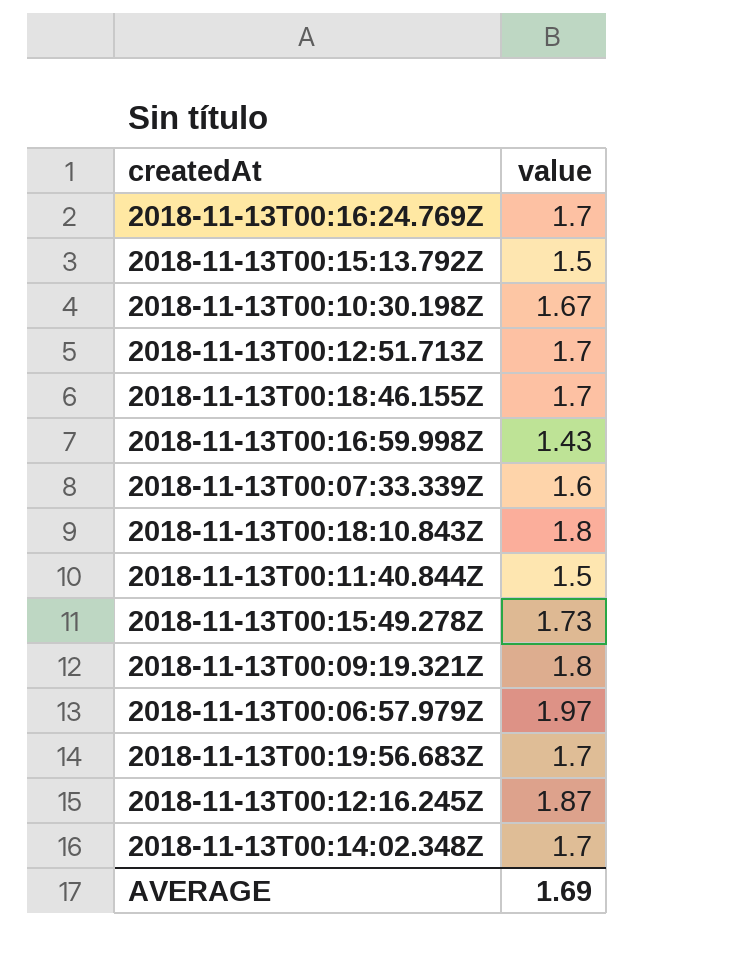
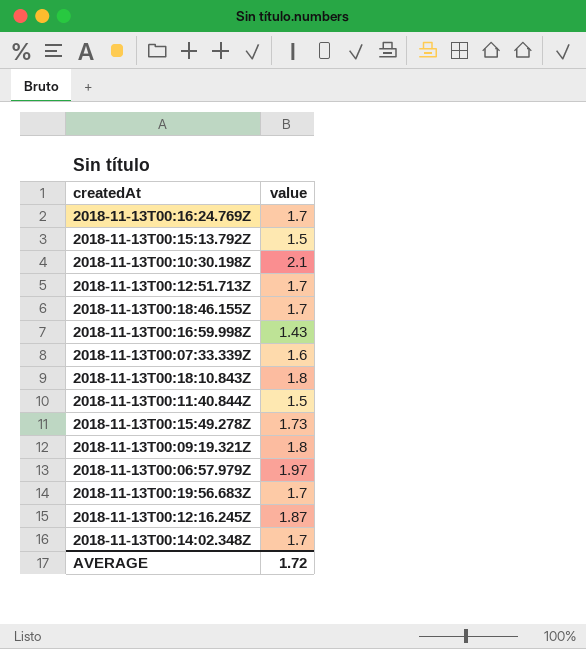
2018-11-13T00:10:30.198Z | value: 1.67 -> 2.1
AVERAGE | value: 1.69 -> 1.72

